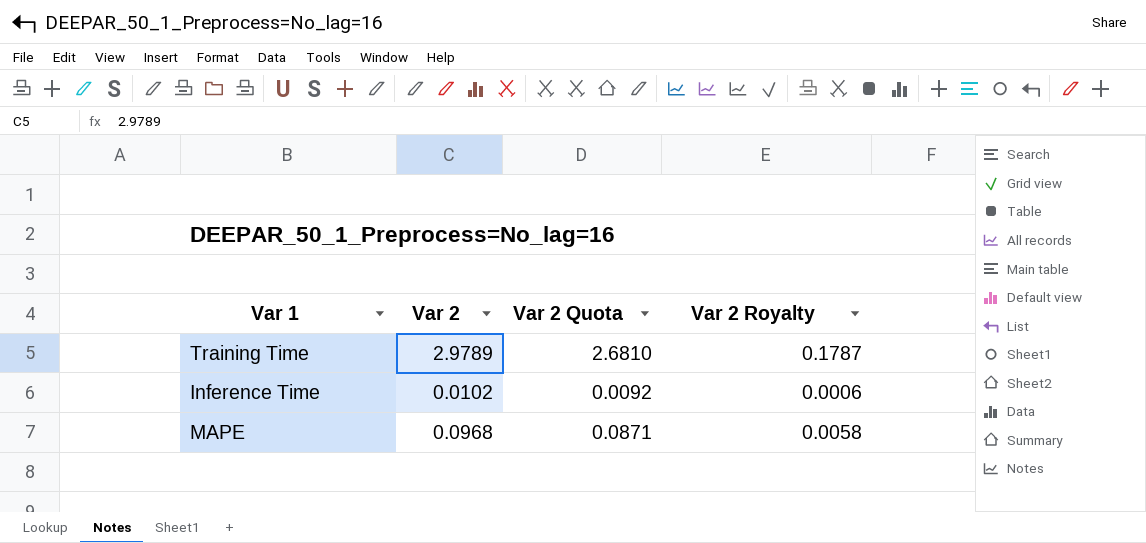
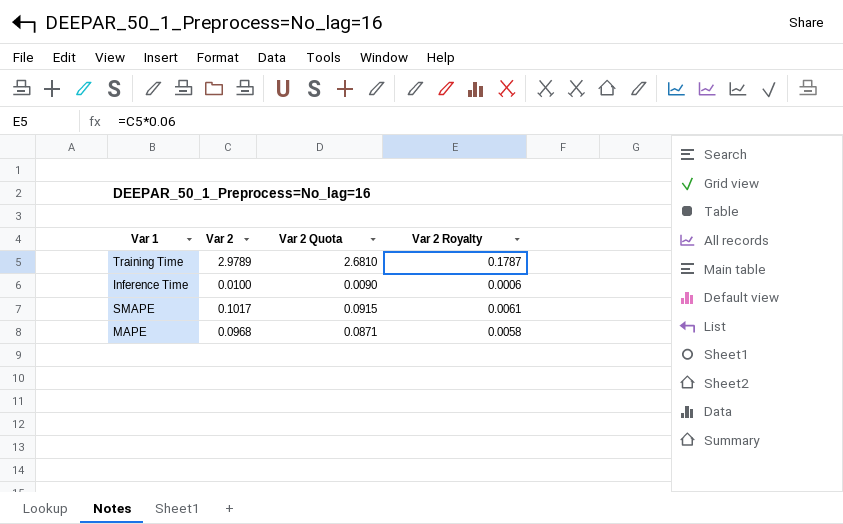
Inference Time | Var 2: 0.0102 -> 0.0100
Inference Time | Var 2 Quota: 0.0092 -> 0.0090
row SMAPE: none -> 0.1017 | 0.0915 | 0.0061

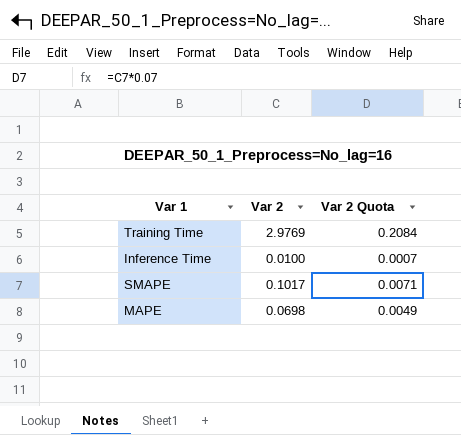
column Var 2 Royalty | formula: [Var 2] * 0.06 -> none
column Var 2 Quota | formula: [Var 2] * 0.9 -> [Var 2] * 0.07
Training Time | Var 2: 2.9789 -> 2.9769
MAPE | Var 2: 0.0968 -> 0.0698

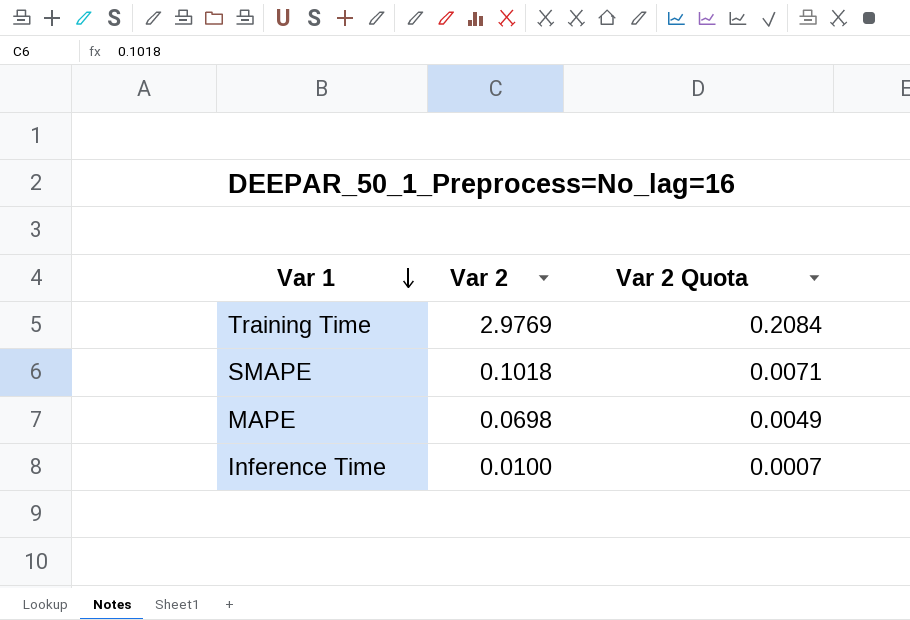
row order: none -> Var 1 descending
SMAPE | Var 2: 0.1017 -> 0.1018

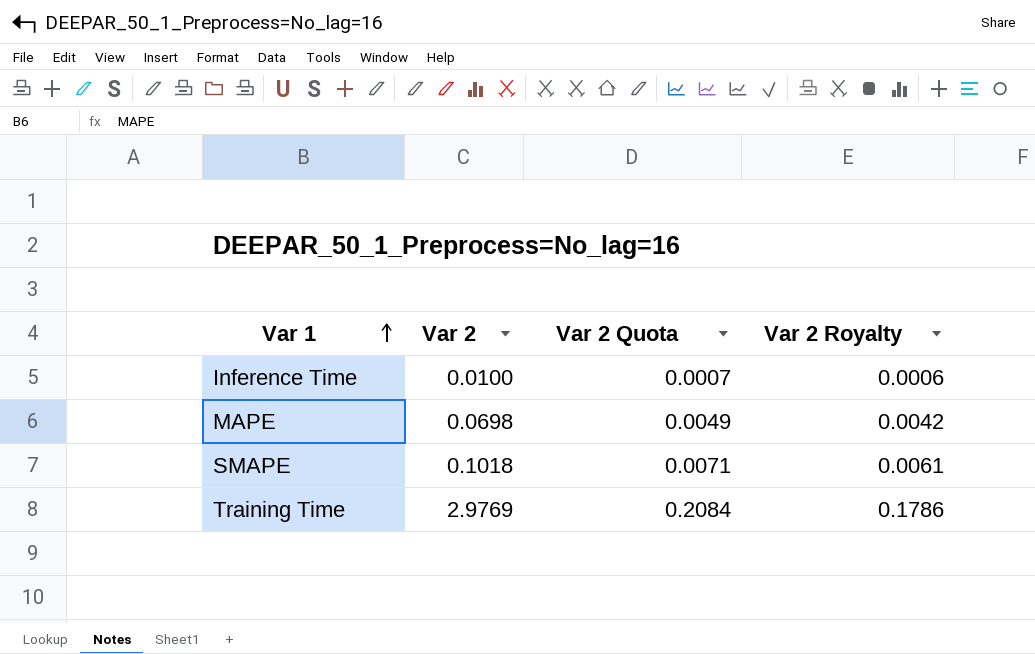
row order: Var 1 descending -> Var 1 ascending
column Var 2 Royalty | formula: none -> [Var 2] * 0.06

